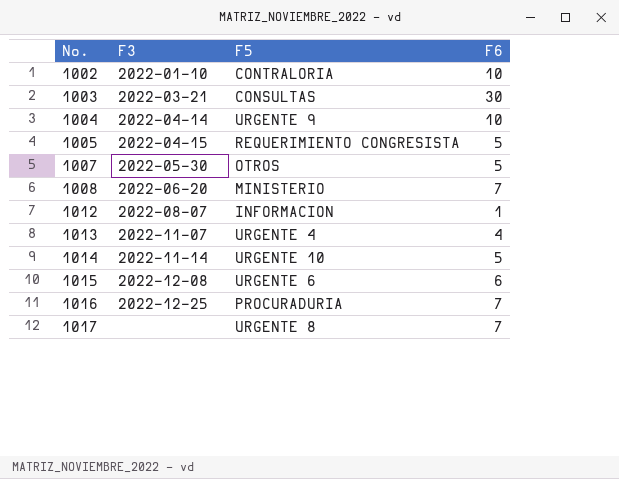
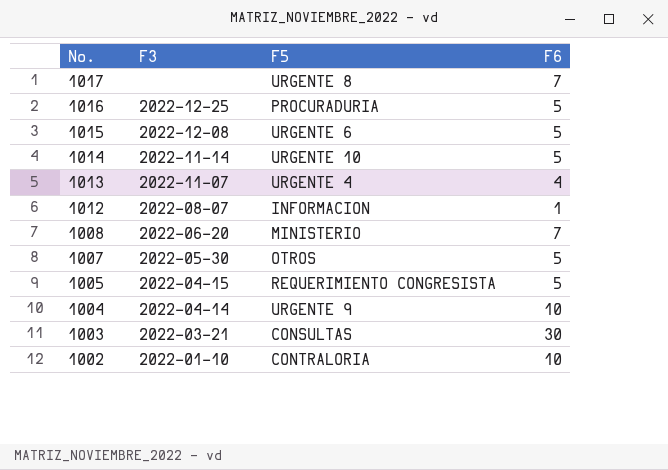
row order: No. ascending -> No. descending
1016 | F6: 7 -> 5
1015 | F6: 6 -> 5

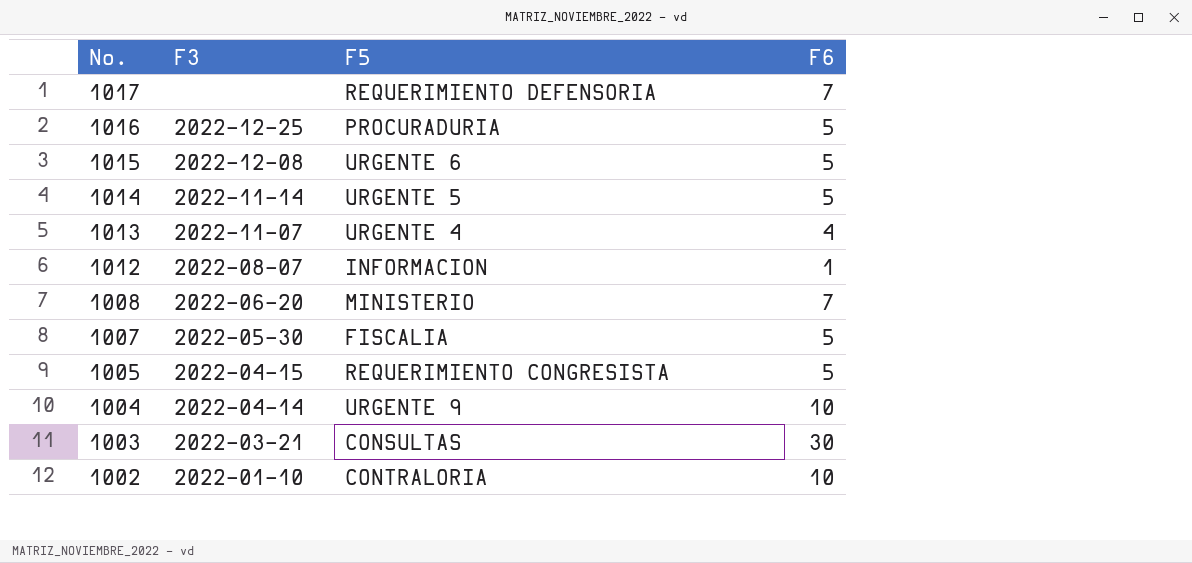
1017 | F5: URGENTE 8 -> REQUERIMIENTO DEFENSORIA
1014 | F5: URGENTE 10 -> URGENTE 5
1007 | F5: OTROS -> FISCALIA

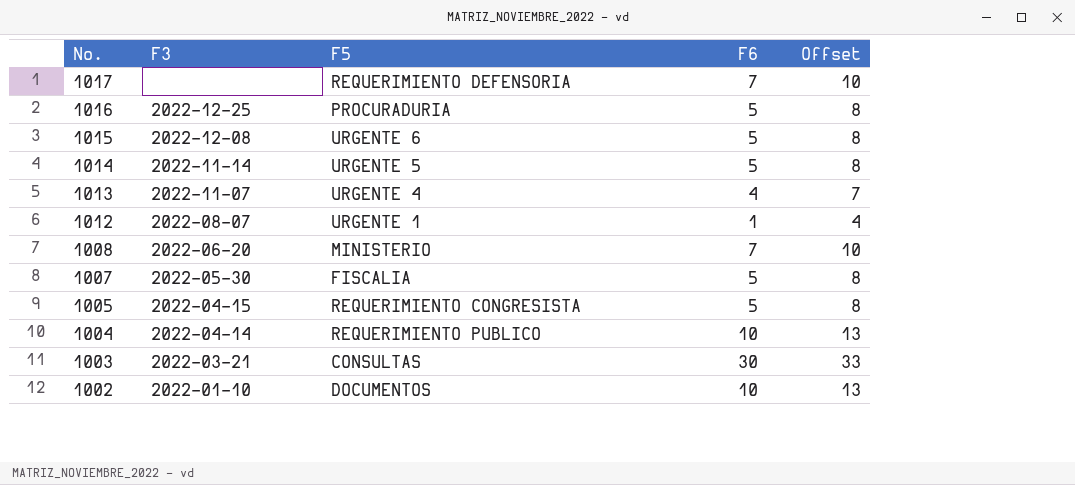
column Offset | formula: none -> [F6] + 3
1012 | F5: INFORMACION -> URGENTE 1
1004 | F5: URGENTE 9 -> REQUERIMIENTO PUBLICO
1002 | F5: CONTRALORIA -> DOCUMENTOS

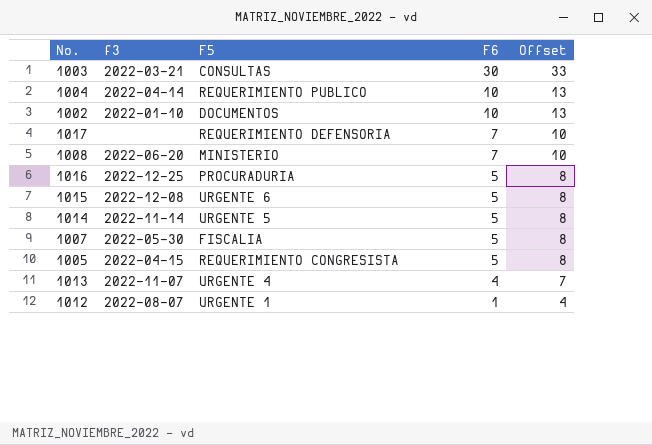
row order: No. descending -> F6 descending
column name: F3 -> f3

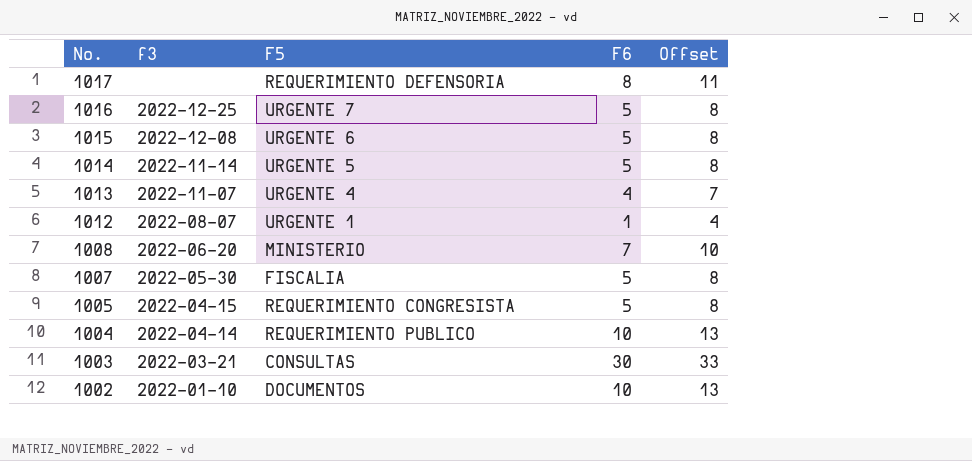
row order: F6 descending -> No. descending
1017 | F6: 7 -> 8
1017 | Offset: 10 -> 11
1016 | F5: PROCURADURIA -> URGENTE 7

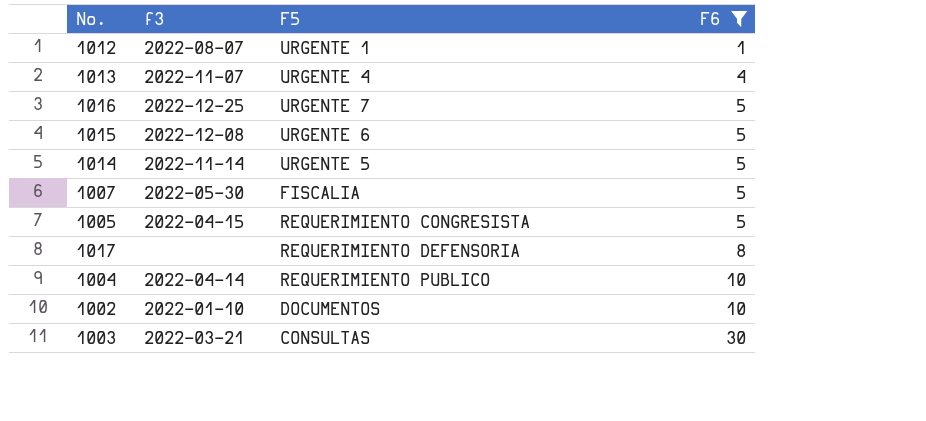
filter: none -> F6 != 7
row order: No. descending -> F6 ascending
column Offset | formula: [F6] + 3 -> none

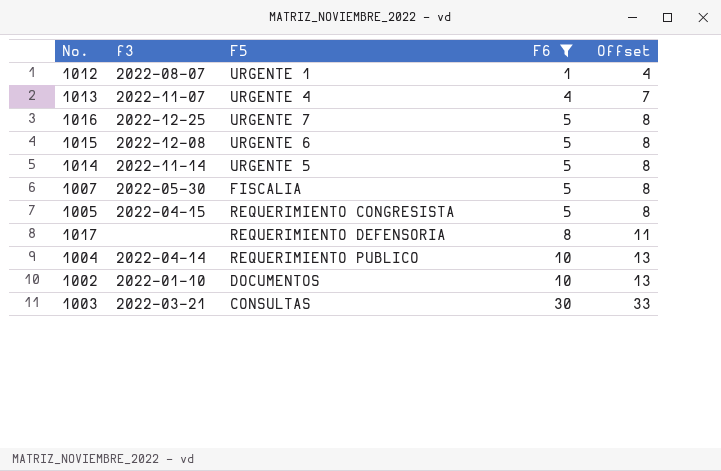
column Offset | formula: none -> [F6] + 3

